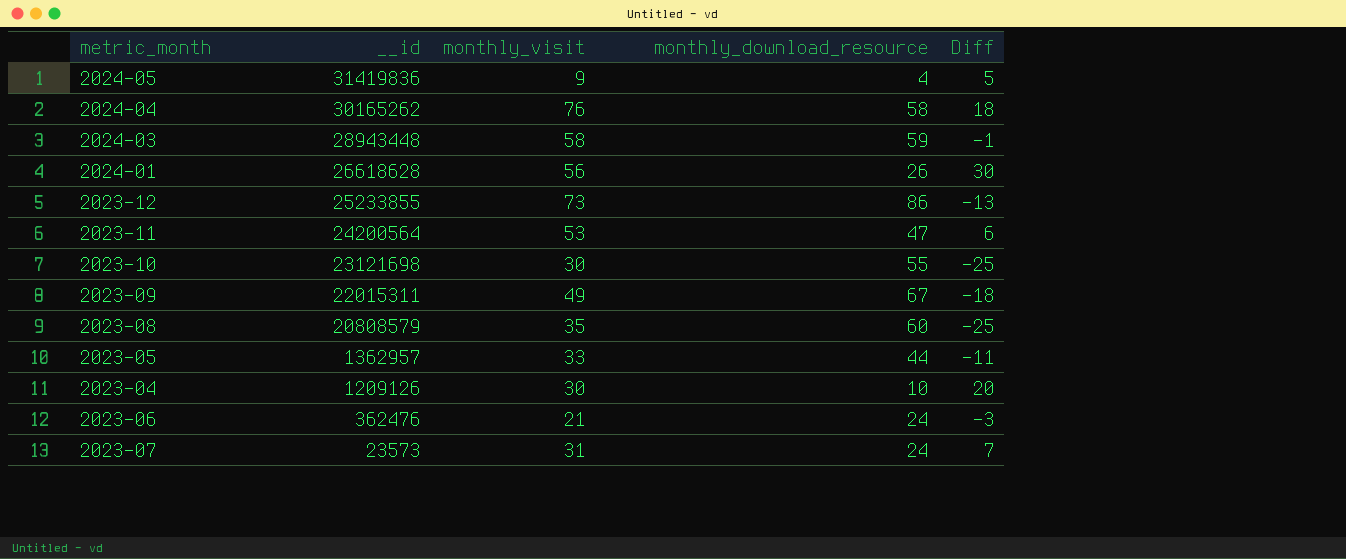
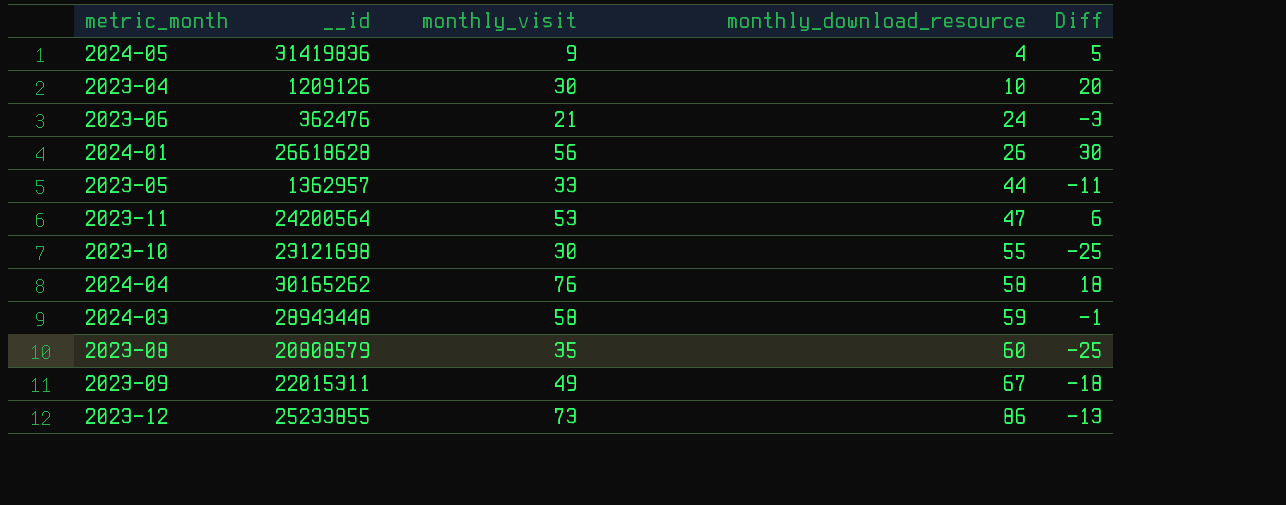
row order: __id descending -> monthly_download_resource ascending
row 2023-07: 23573 | 31 | 24 | 7 -> none

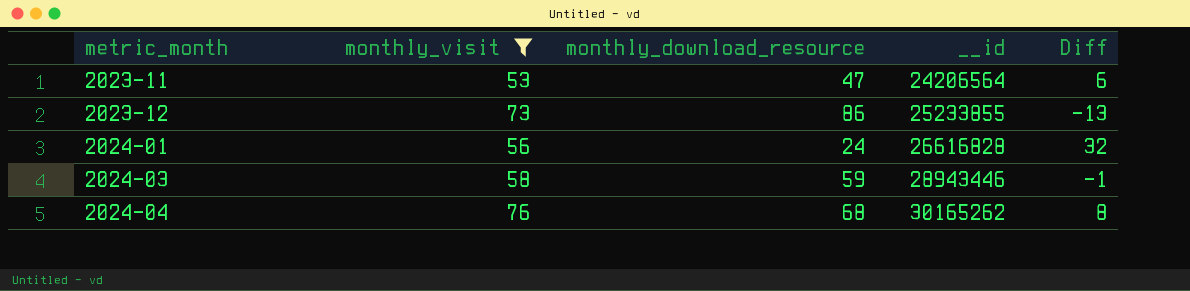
filter: none -> monthly_visit >= 53
row order: monthly_download_resource ascending -> metric_month ascending
column __id | position: 2 -> 4
2023-11 | __id: 24200564 -> 24206564
2024-01 | monthly_download_resource: 26 -> 24
2024-01 | __id: 26618628 -> 26616828
2024-01 | Diff: 30 -> 32
2024-03 | __id: 28943448 -> 28943446
2024-04 | monthly_download_resource: 58 -> 68
2024-04 | Diff: 18 -> 8

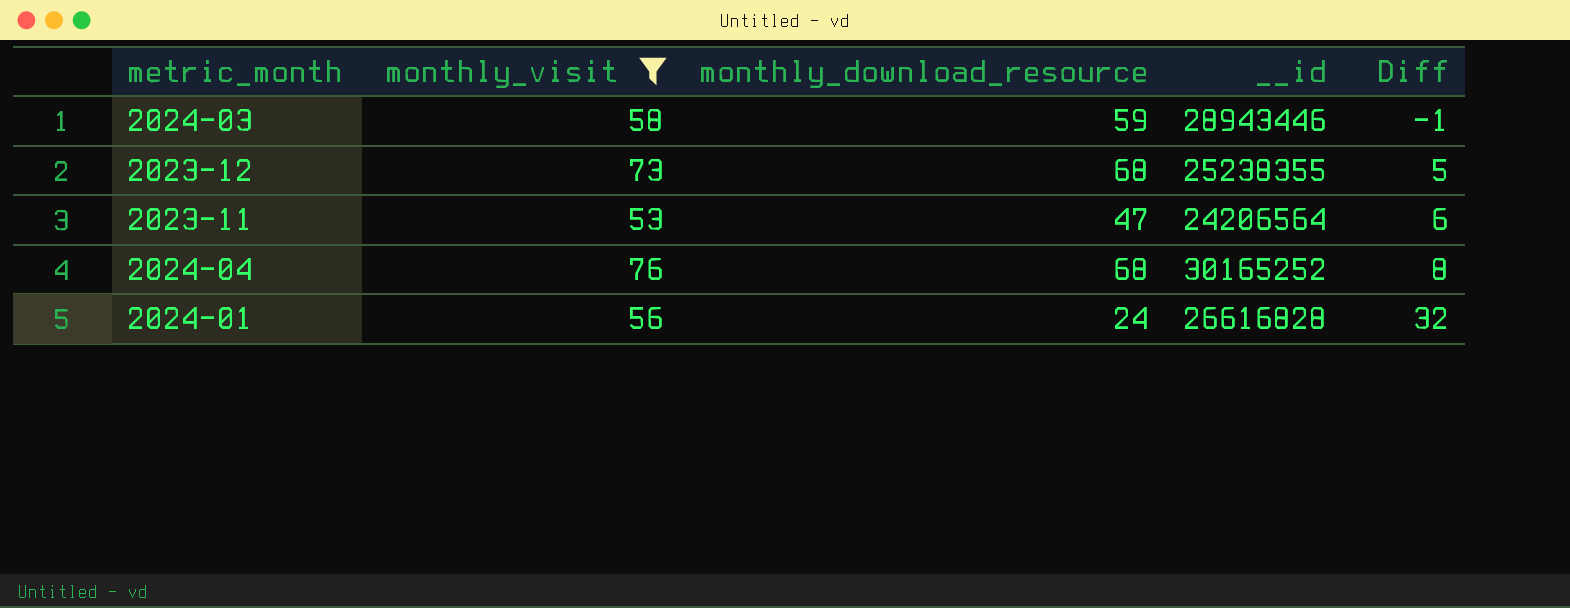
row order: metric_month ascending -> Diff ascending
2023-12 | monthly_download_resource: 86 -> 68
2023-12 | __id: 25233855 -> 25238355
2023-12 | Diff: -13 -> 5
2024-04 | __id: 30165262 -> 30165252

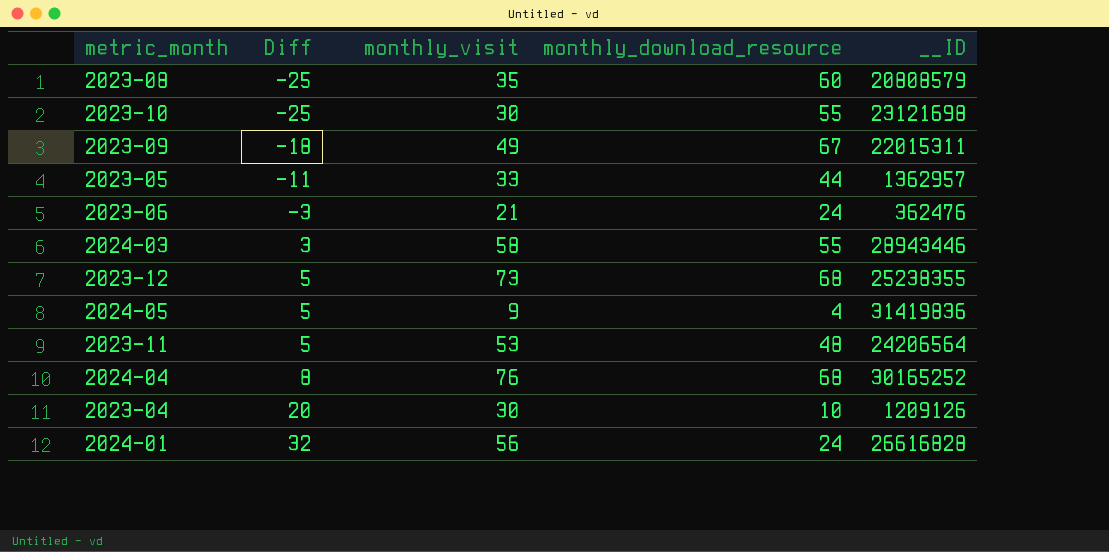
filter: monthly_visit >= 53 -> none
column Diff | position: 5 -> 2
column name: __id -> __ID
2024-03 | Diff: -1 -> 3
2024-03 | monthly_download_resource: 59 -> 55
2023-11 | Diff: 6 -> 5
2023-11 | monthly_download_resource: 47 -> 48

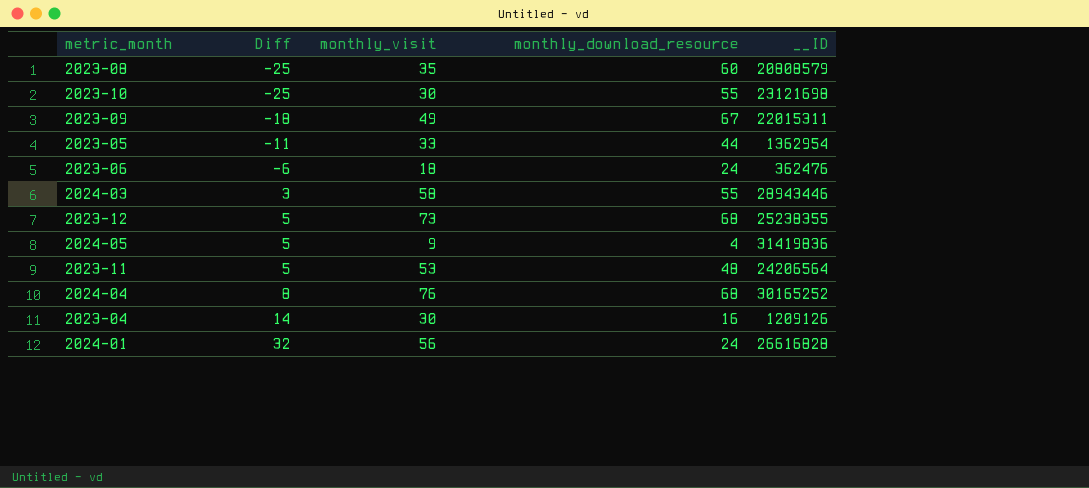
2023-05 | __ID: 1362957 -> 1362954
2023-06 | Diff: -3 -> -6
2023-06 | monthly_visit: 21 -> 18
2023-04 | Diff: 20 -> 14
2023-04 | monthly_download_resource: 10 -> 16

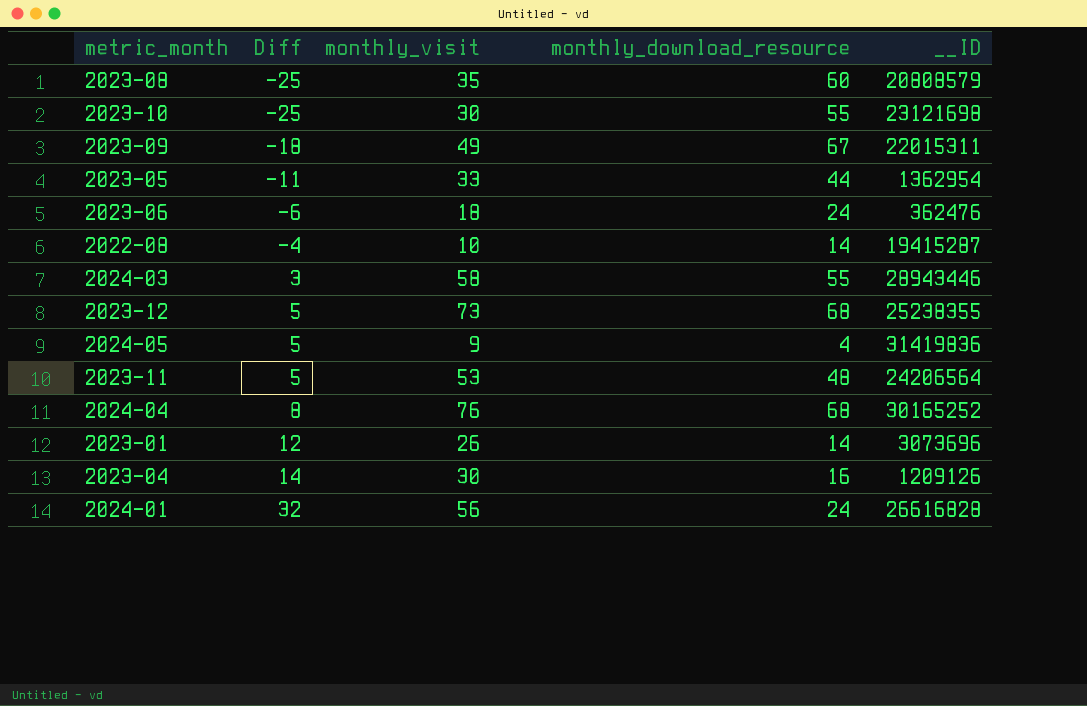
row 2022-08: none -> -4 | 10 | 14 | 19415287
row 2023-01: none -> 12 | 26 | 14 | 3073696

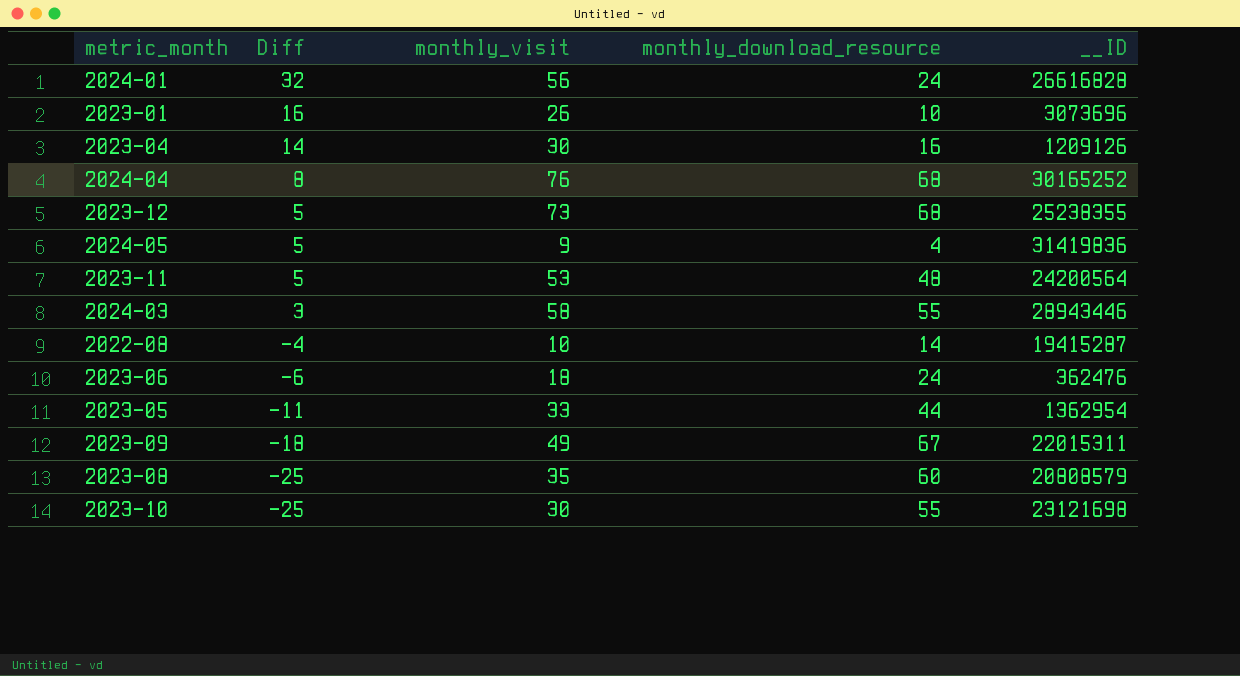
row order: Diff ascending -> Diff descending
2023-01 | Diff: 12 -> 16
2023-01 | monthly_download_resource: 14 -> 10
2023-11 | __ID: 24206564 -> 24200564

